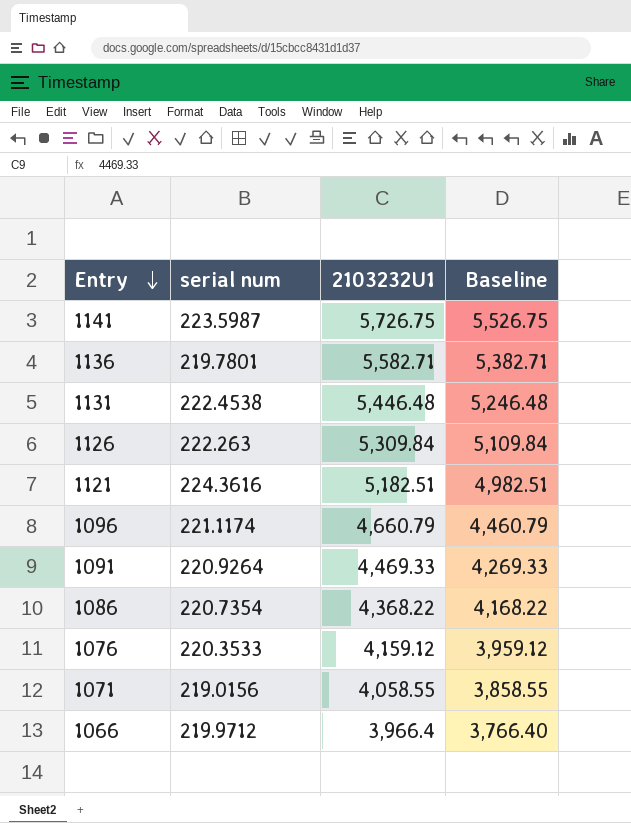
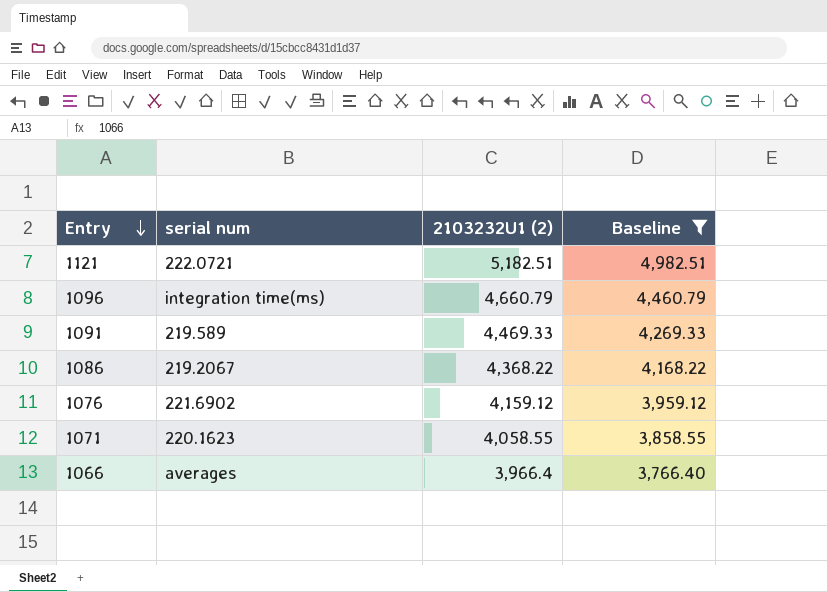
filter: none -> Baseline <= 4,982.51
column name: 2103232U1 -> 2103232U1 (2)
1121 | serial num: 224.3616 -> 222.0721
1096 | serial num: 221.1174 -> integration time(ms)
1091 | serial num: 220.9264 -> 219.589
1086 | serial num: 220.7354 -> 219.2067
1076 | serial num: 220.3533 -> 221.6902
1071 | serial num: 219.0156 -> 220.1623
1066 | serial num: 219.9712 -> averages

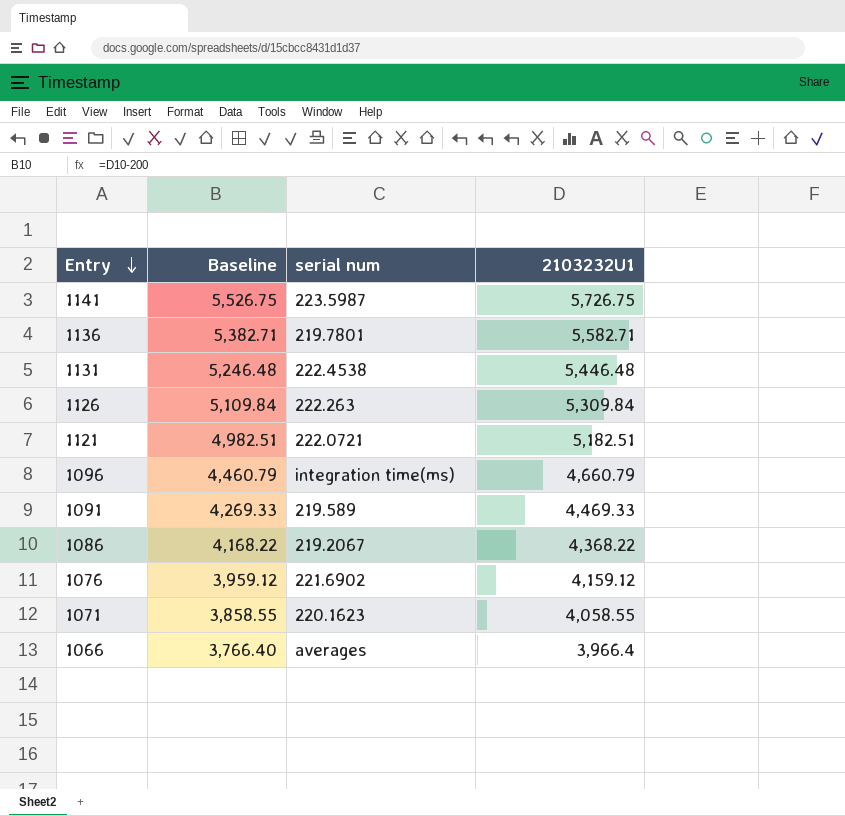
filter: Baseline <= 4,982.51 -> none
column Baseline | position: 4 -> 2
column name: 2103232U1 (2) -> 2103232U1

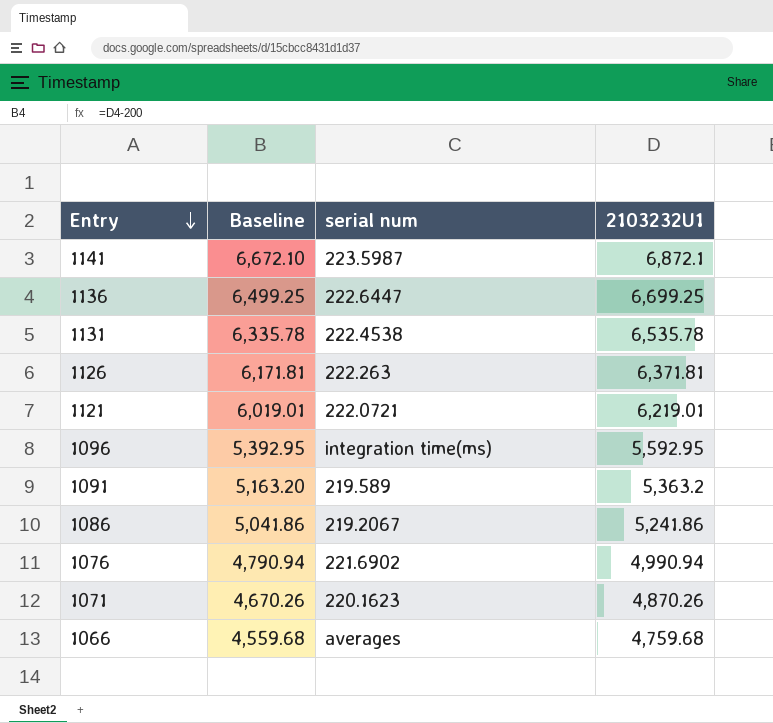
1141 | Baseline: 5,526.75 -> 6,672.10
1141 | 2103232U1: 5,726.75 -> 6,872.1
1136 | Baseline: 5,382.71 -> 6,499.25
1136 | serial num: 219.7801 -> 222.6447
1136 | 2103232U1: 5,582.71 -> 6,699.25
1131 | Baseline: 5,246.48 -> 6,335.78
1131 | 2103232U1: 5,446.48 -> 6,535.78
1126 | Baseline: 5,109.84 -> 6,171.81
1126 | 2103232U1: 5,309.84 -> 6,371.81
1121 | Baseline: 4,982.51 -> 6,019.01
1121 | 2103232U1: 5,182.51 -> 6,219.01
1096 | Baseline: 4,460.79 -> 5,392.95
1096 | 2103232U1: 4,660.79 -> 5,592.95
1091 | Baseline: 4,269.33 -> 5,163.20
1091 | 2103232U1: 4,469.33 -> 5,363.2
1086 | Baseline: 4,168.22 -> 5,041.86
1086 | 2103232U1: 4,368.22 -> 5,241.86
1076 | Baseline: 3,959.12 -> 4,790.94
1076 | 2103232U1: 4,159.12 -> 4,990.94
1071 | Baseline: 3,858.55 -> 4,670.26
1071 | 2103232U1: 4,058.55 -> 4,870.26
1066 | Baseline: 3,766.40 -> 4,559.68
1066 | 2103232U1: 3,966.4 -> 4,759.68

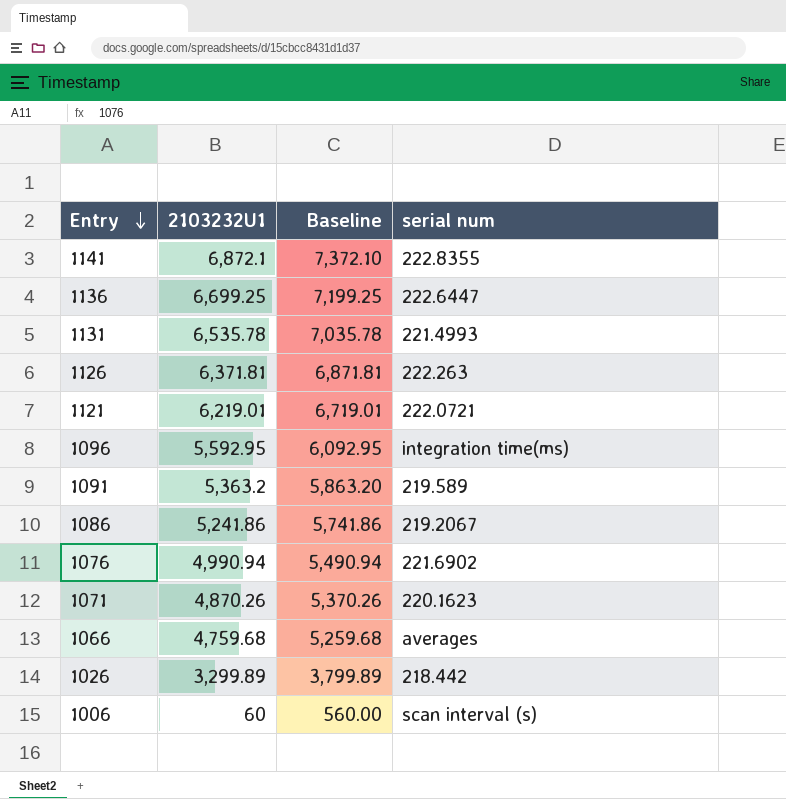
column 2103232U1 | position: 4 -> 2
column Baseline | formula: [2103232U1] - 200 -> [2103232U1] + 500
1141 | serial num: 223.5987 -> 222.8355
1131 | serial num: 222.4538 -> 221.4993
row 1026: none -> 3,299.89 | 3,799.89 | 218.442
row 1006: none -> 60 | 560.00 | scan interval (s)

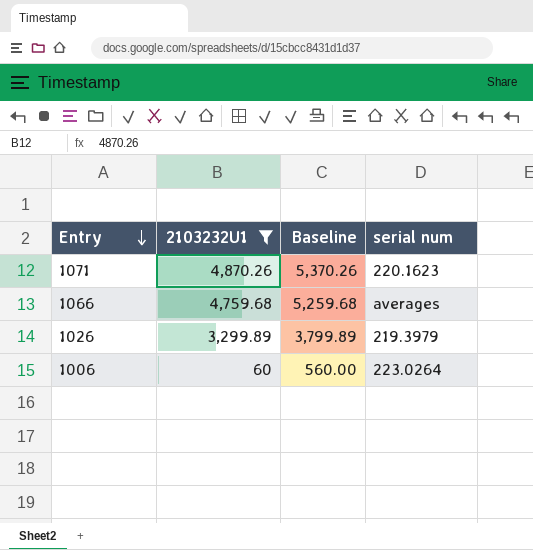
filter: none -> 2103232U1 <= 4,870.26
1026 | serial num: 218.442 -> 219.3979
1006 | serial num: scan interval (s) -> 223.0264

